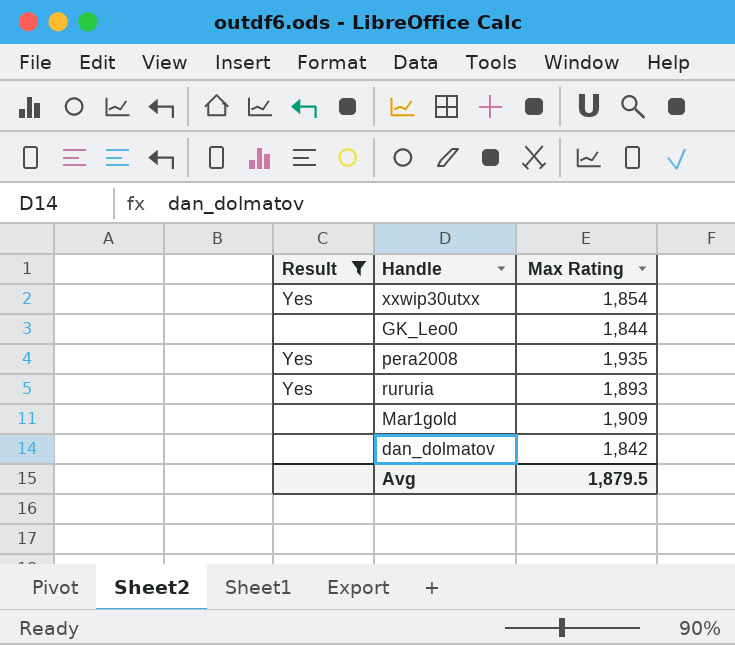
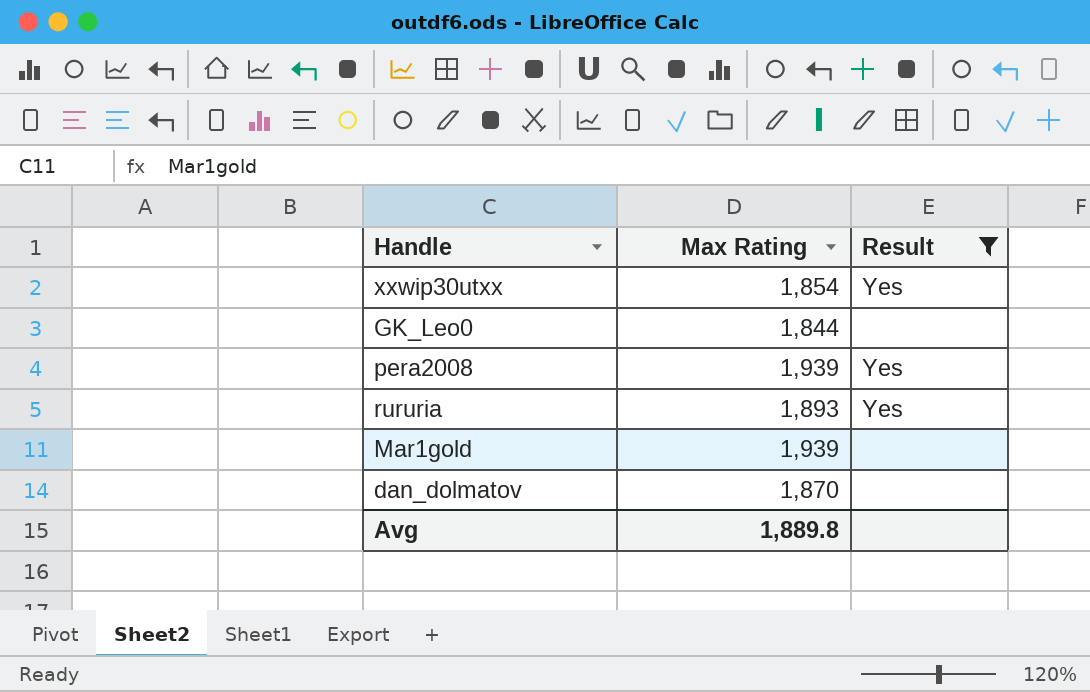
column Result | position: 1 -> 3
pera2008 | Max Rating: 1,935 -> 1,939
Mar1gold | Max Rating: 1,909 -> 1,939
dan_dolmatov | Max Rating: 1,842 -> 1,870
Avg | Max Rating: 1,879.5 -> 1,889.8

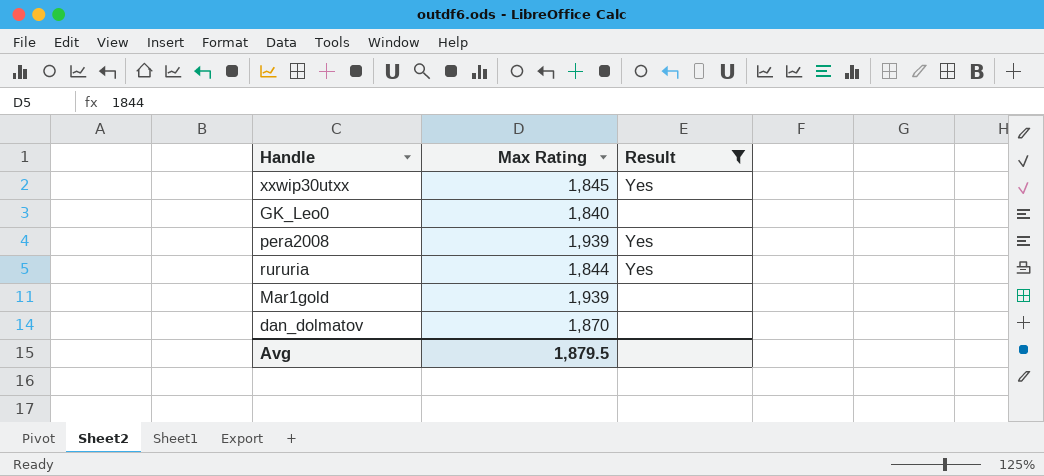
xxwip30utxx | Max Rating: 1,854 -> 1,845
GK_Leo0 | Max Rating: 1,844 -> 1,840
rururia | Max Rating: 1,893 -> 1,844
Avg | Max Rating: 1,889.8 -> 1,879.5

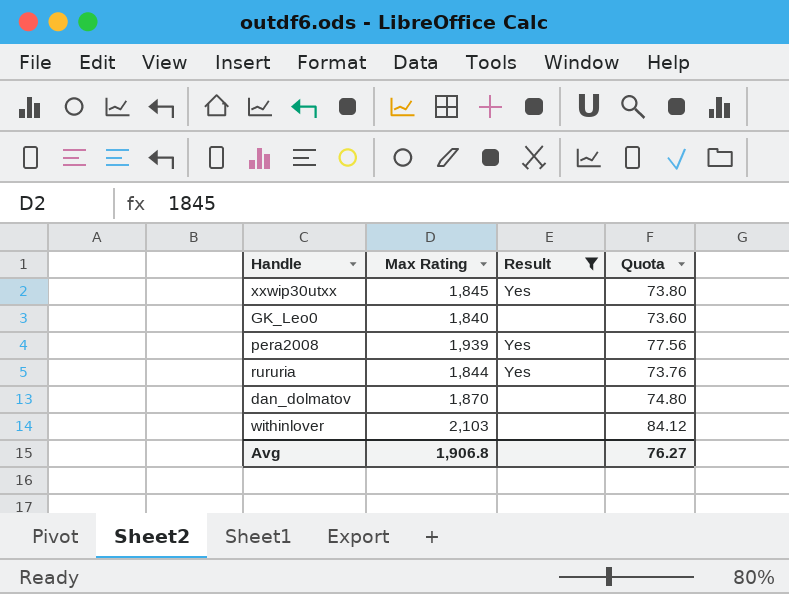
column Quota | formula: none -> [Max Rating] * 0.04
row Mar1gold: 1,939 | none -> none
row withinlover: none -> 2,103 | none | 84.12
Avg | Max Rating: 1,879.5 -> 1,906.8

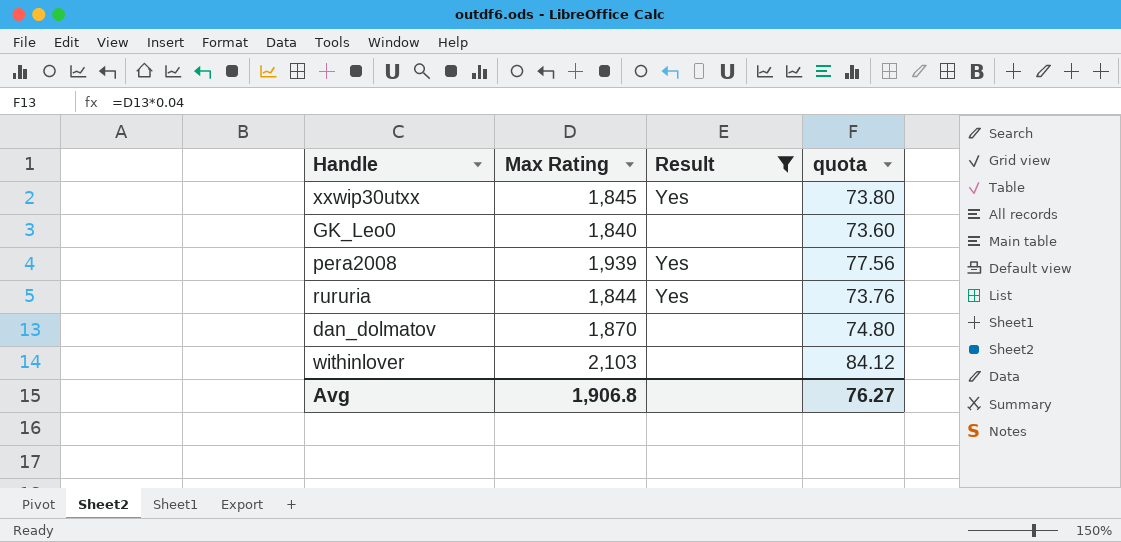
column name: Quota -> quota

